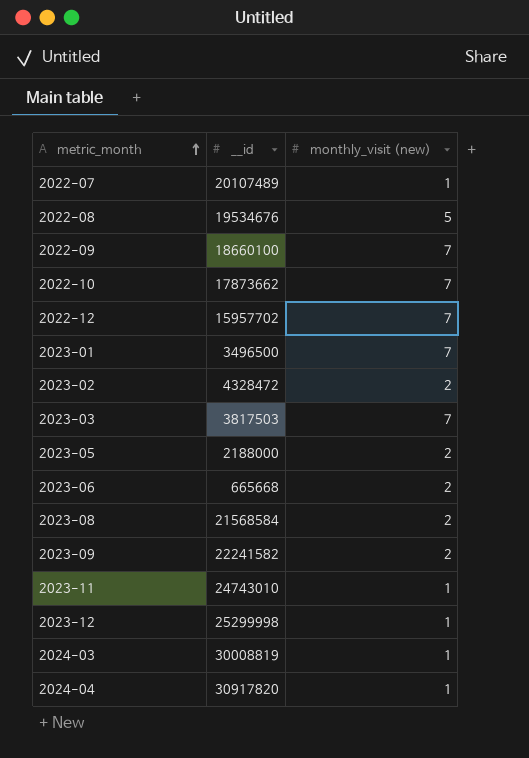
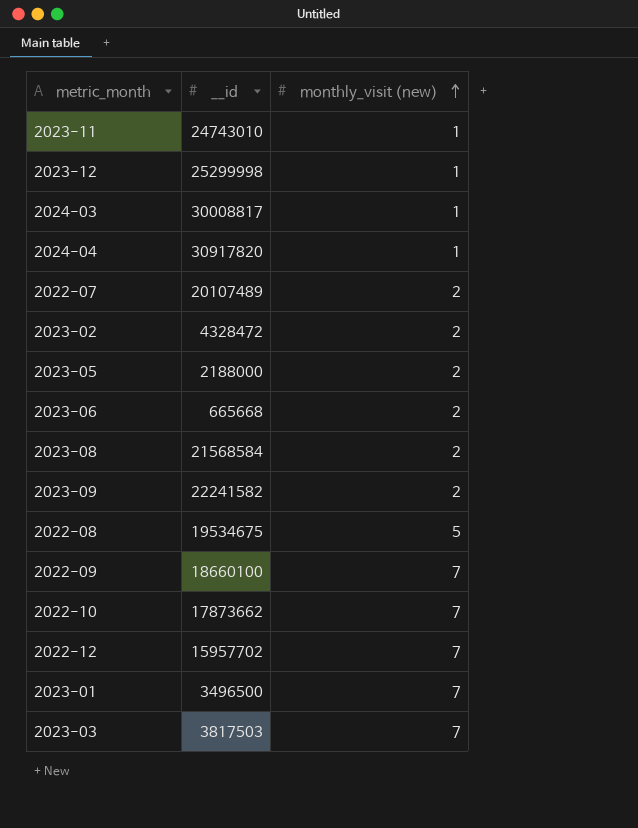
row order: metric_month ascending -> monthly_visit (new) ascending
2024-03 | __id: 30008819 -> 30008817
2022-07 | monthly_visit (new): 1 -> 2
2022-08 | __id: 19534676 -> 19534675

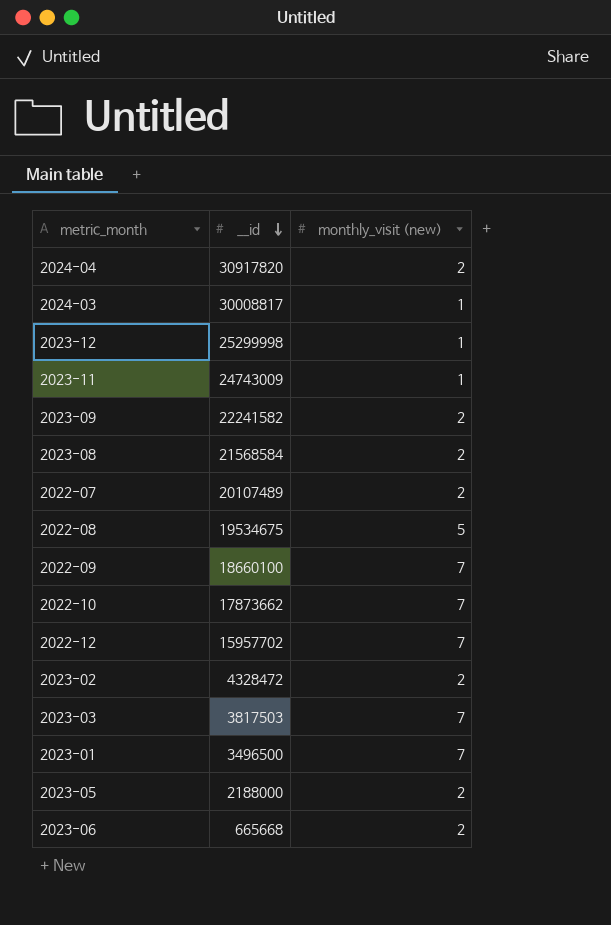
row order: monthly_visit (new) ascending -> __id descending
2024-04 | monthly_visit (new): 1 -> 2
2023-11 | __id: 24743010 -> 24743009

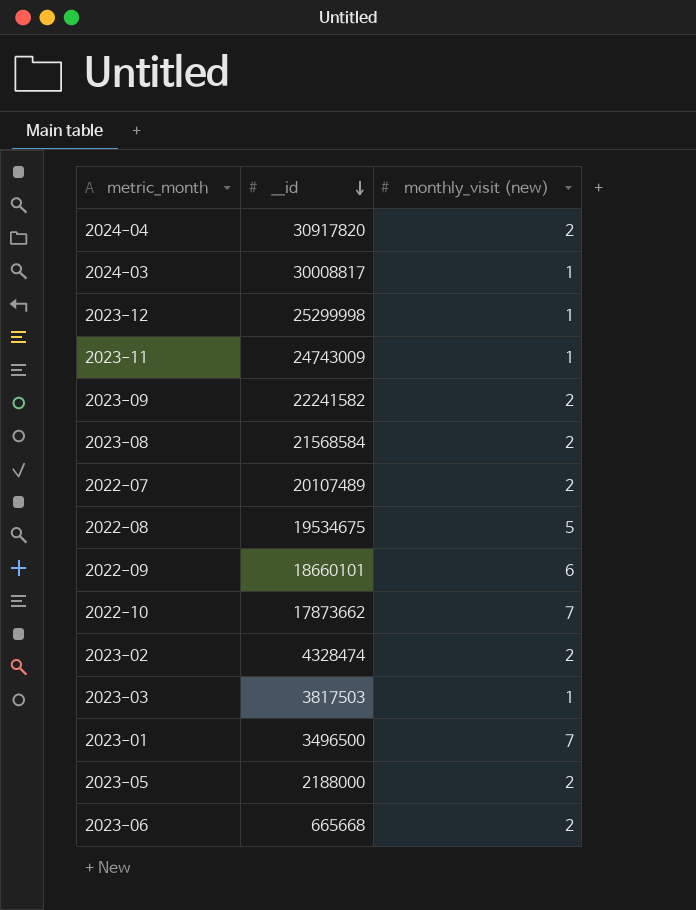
row 2022-12: 15957702 | 7 -> none
2022-09 | __id: 18660100 -> 18660101
2022-09 | monthly_visit (new): 7 -> 6
2023-02 | __id: 4328472 -> 4328474
2023-03 | monthly_visit (new): 7 -> 1

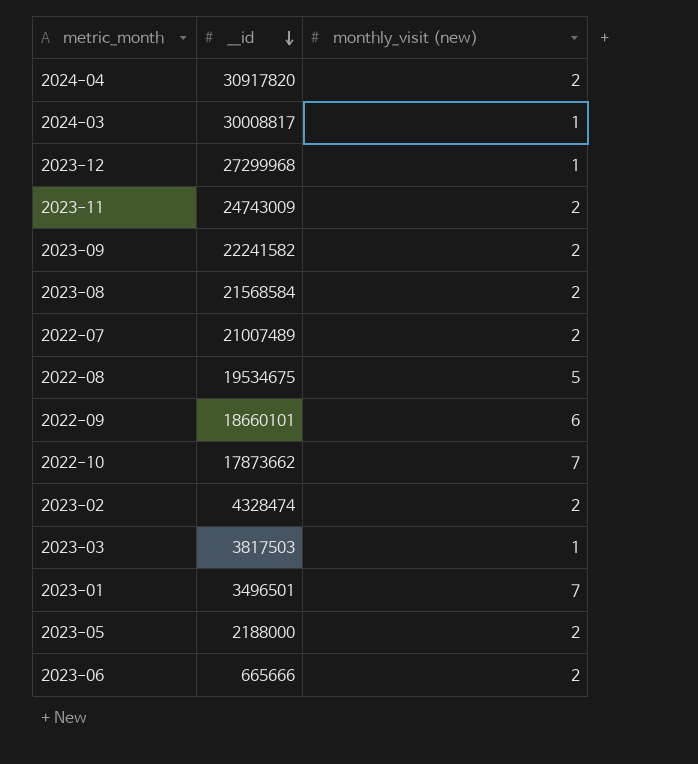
2023-12 | __id: 25299998 -> 27299968
2023-11 | monthly_visit (new): 1 -> 2
2022-07 | __id: 20107489 -> 21007489
2023-01 | __id: 3496500 -> 3496501
2023-06 | __id: 665668 -> 665666

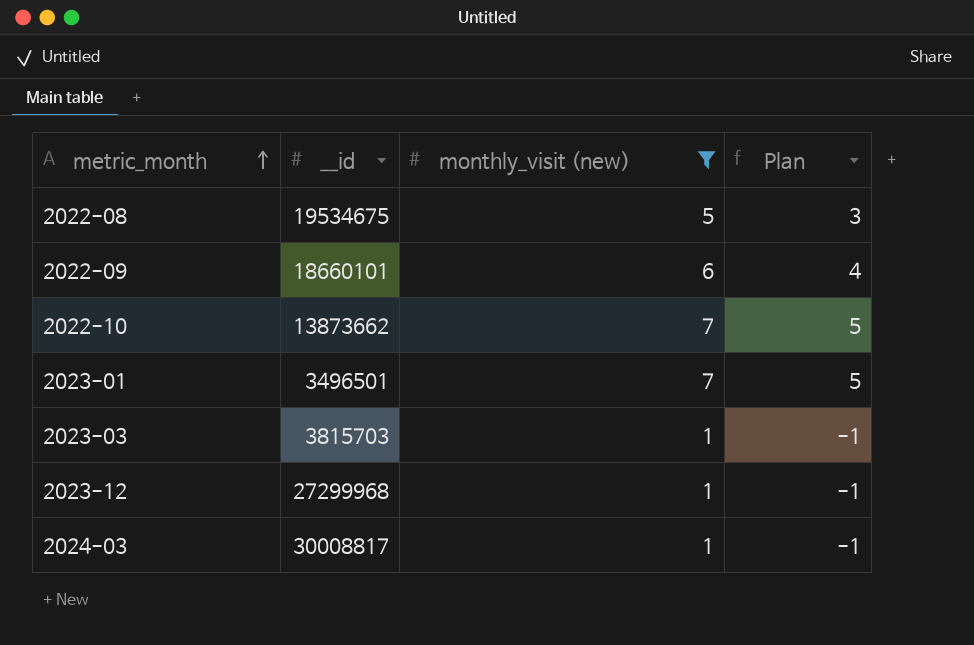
filter: none -> monthly_visit (new) != 2
row order: __id descending -> metric_month ascending
column Plan | formula: none -> [monthly_visit (new)] - 2
2022-10 | __id: 17873662 -> 13873662
2023-03 | __id: 3817503 -> 3815703

